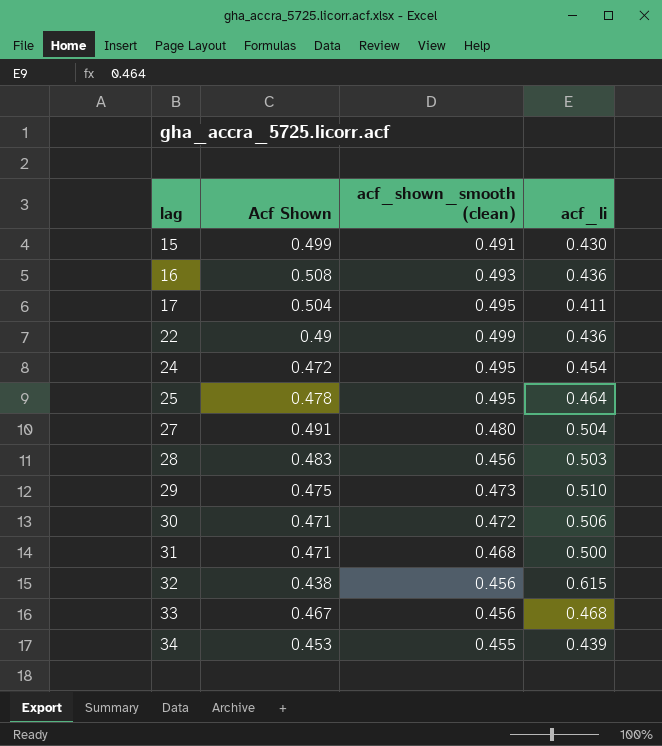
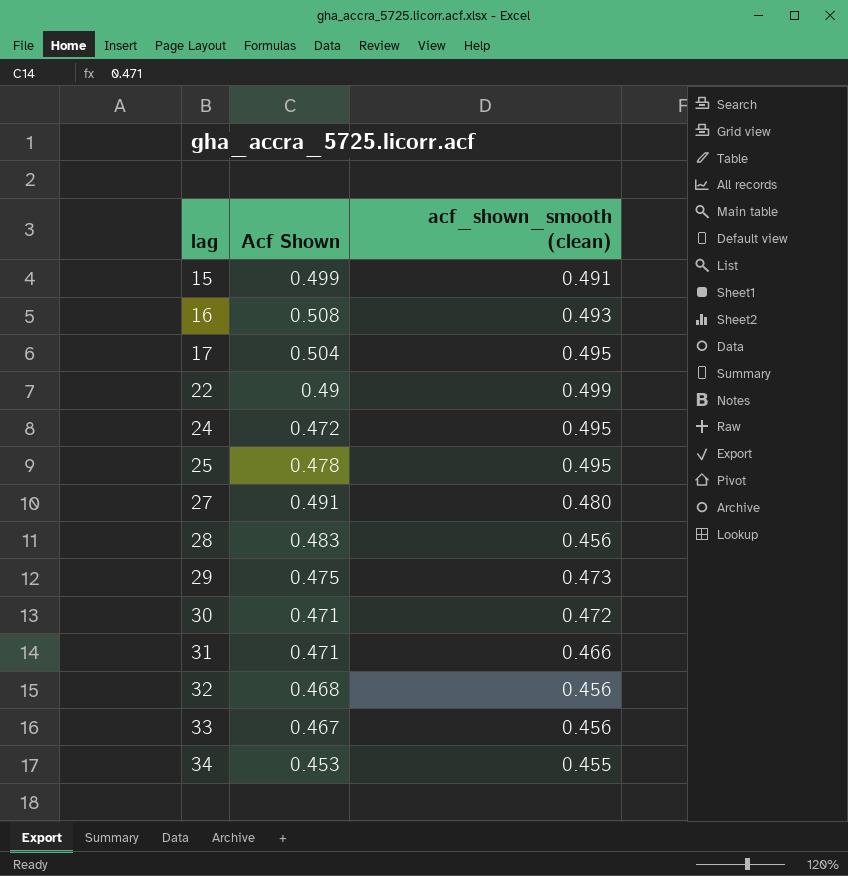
column acf_li | position: 4 -> none
31 | acf_shown_smooth (clean): 0.468 -> 0.466
32 | Acf Shown: 0.438 -> 0.468

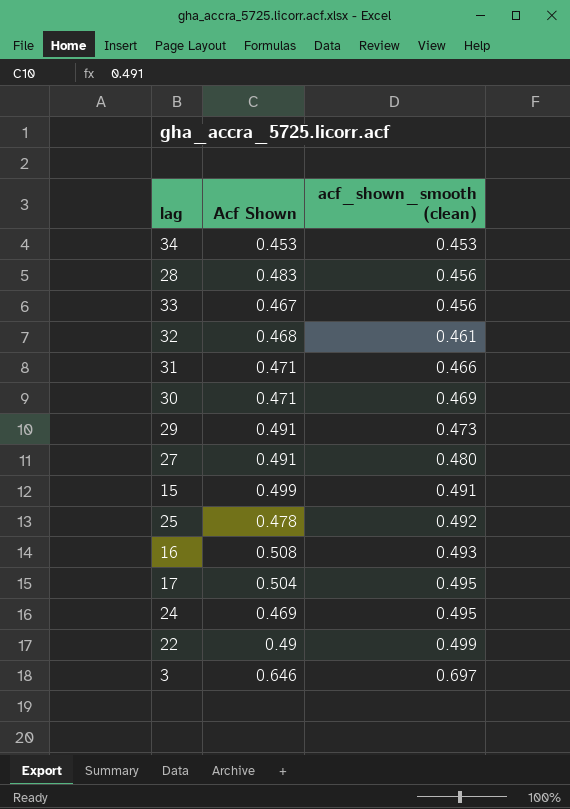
row order: lag ascending -> acf_shown_smooth (clean) ascending
34 | acf_shown_smooth (clean): 0.455 -> 0.453
32 | acf_shown_smooth (clean): 0.456 -> 0.461
30 | acf_shown_smooth (clean): 0.472 -> 0.469
29 | Acf Shown: 0.475 -> 0.491
25 | acf_shown_smooth (clean): 0.495 -> 0.492
24 | Acf Shown: 0.472 -> 0.469
row 3: none -> 0.646 | 0.697

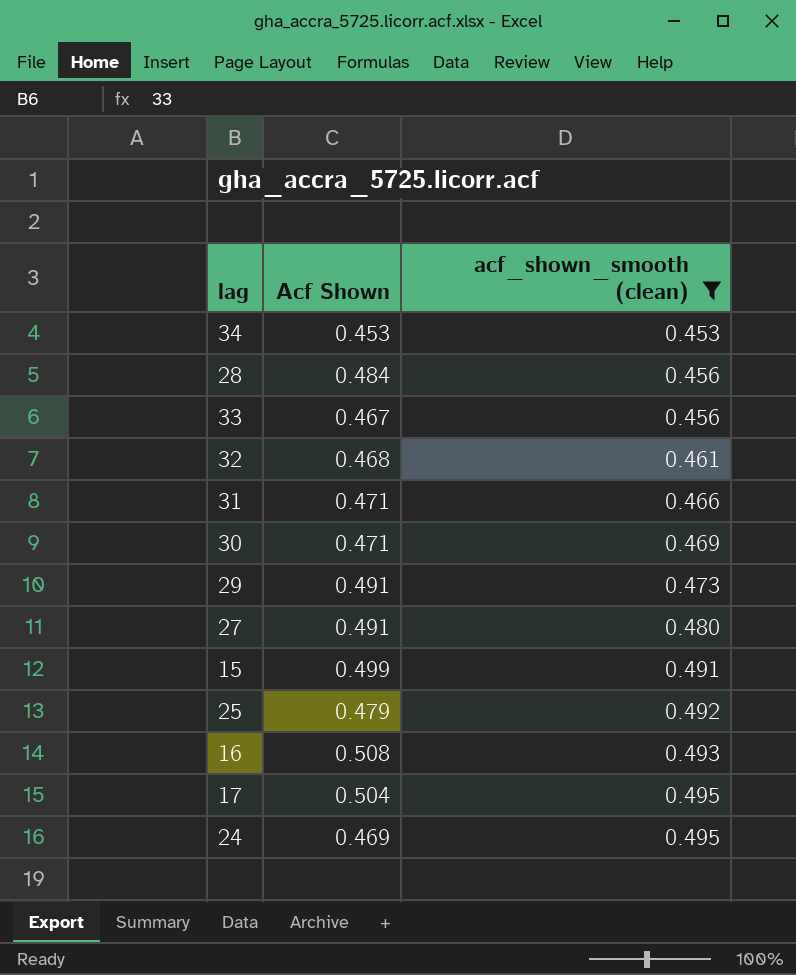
filter: none -> acf_shown_smooth (clean) <= 0.495
28 | Acf Shown: 0.483 -> 0.484
25 | Acf Shown: 0.478 -> 0.479

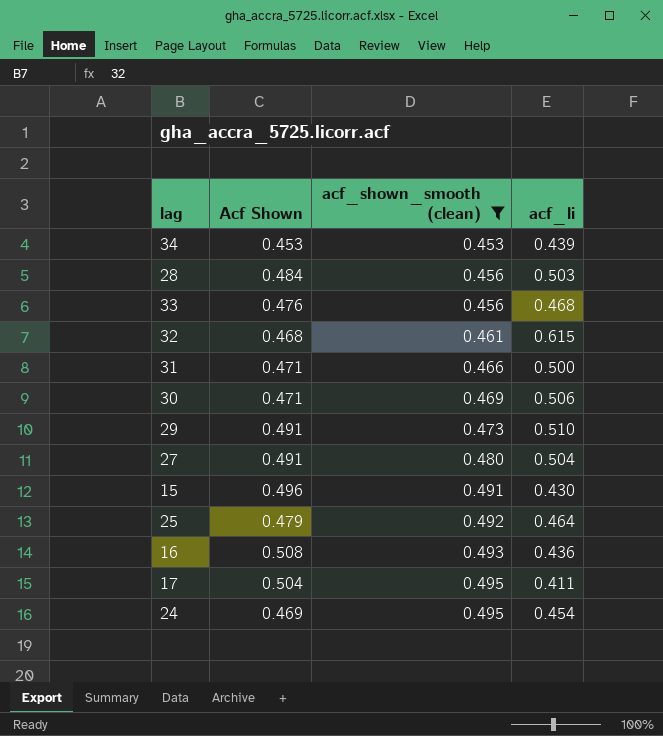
column acf_li | position: none -> 4
33 | Acf Shown: 0.467 -> 0.476
15 | Acf Shown: 0.499 -> 0.496

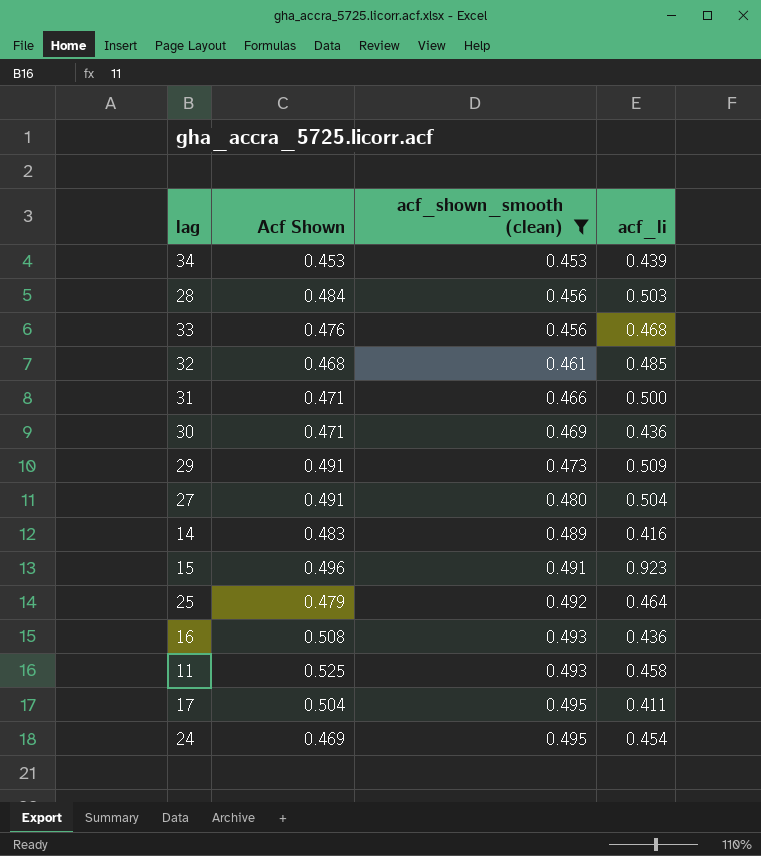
32 | acf_li: 0.615 -> 0.485
30 | acf_li: 0.506 -> 0.436
29 | acf_li: 0.510 -> 0.509
row 14: none -> 0.483 | 0.489 | 0.416
15 | acf_li: 0.430 -> 0.923
row 11: none -> 0.525 | 0.493 | 0.458

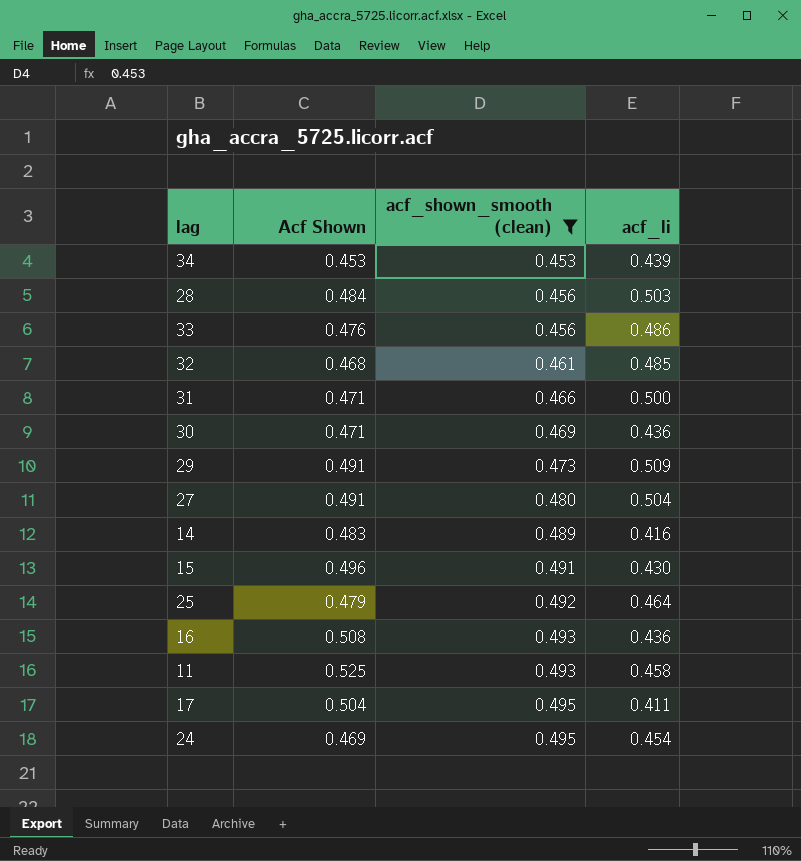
33 | acf_li: 0.468 -> 0.486
15 | acf_li: 0.923 -> 0.430

